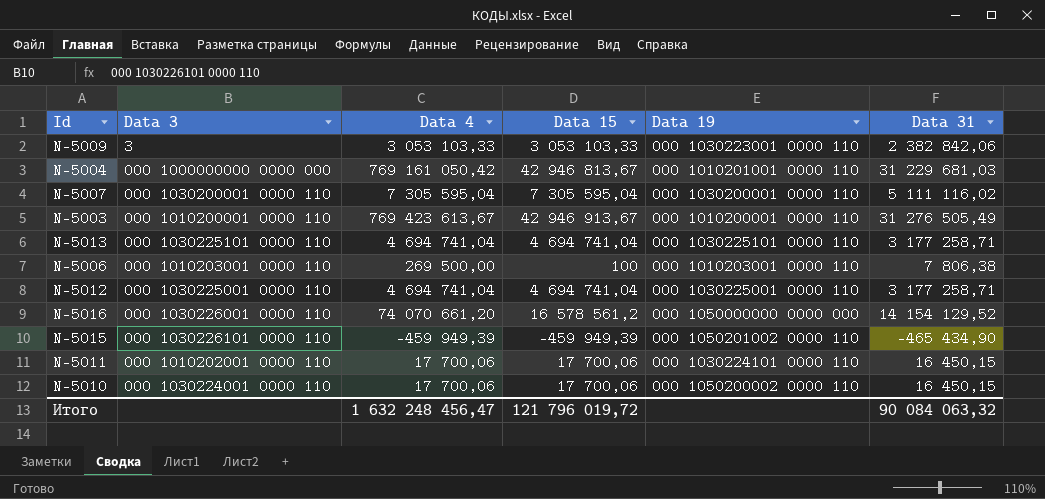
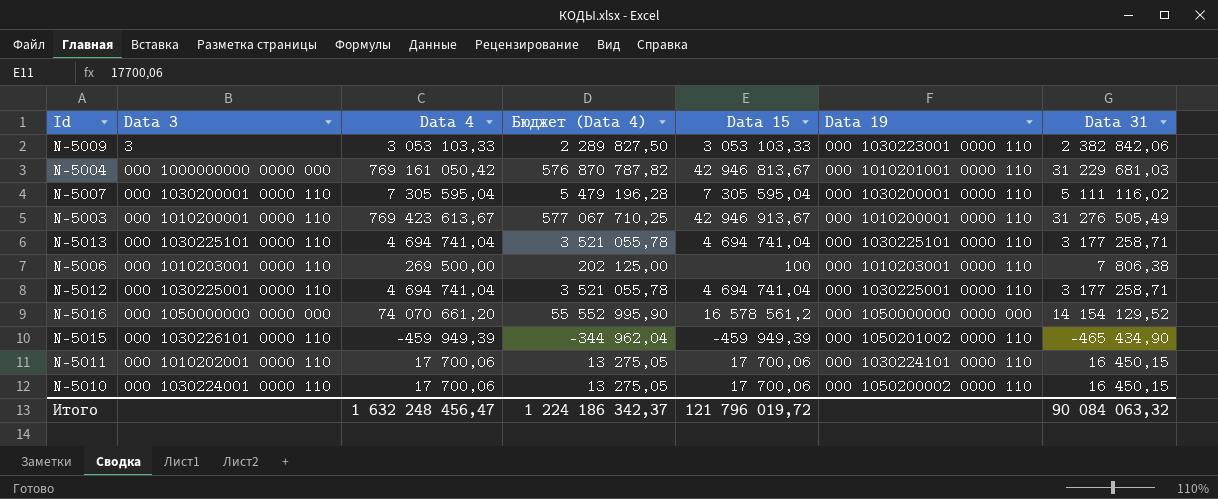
column Бюджет (Data 4) | formula: none -> [Data 4] * 0,75
N-5016 | Data 3: 000 1030226001 0000 110 -> 000 1050000000 0000 000

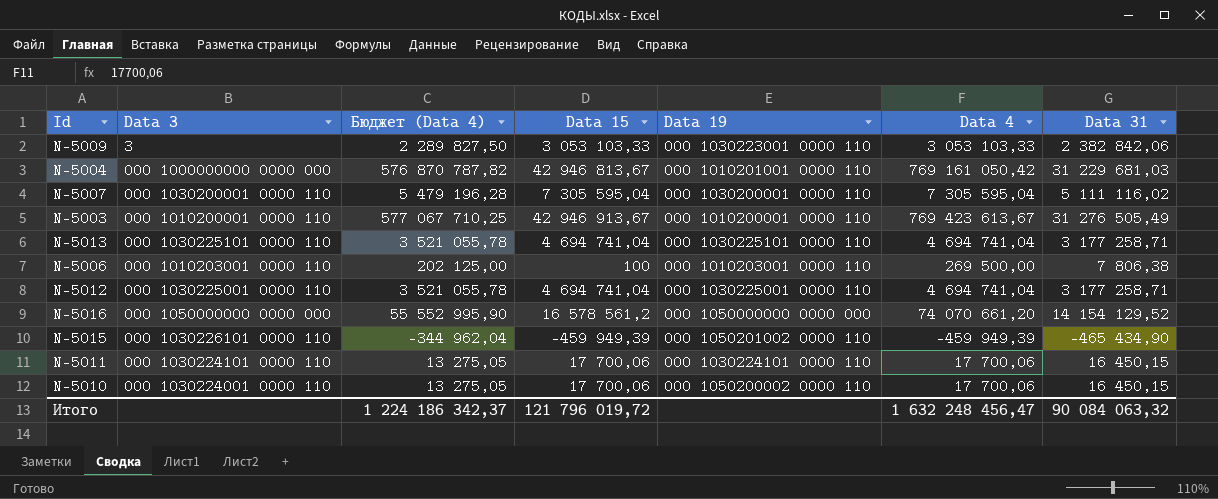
column Data 4 | position: 3 -> 6
N-5011 | Data 3: 000 1010202001 0000 110 -> 000 1030224101 0000 110

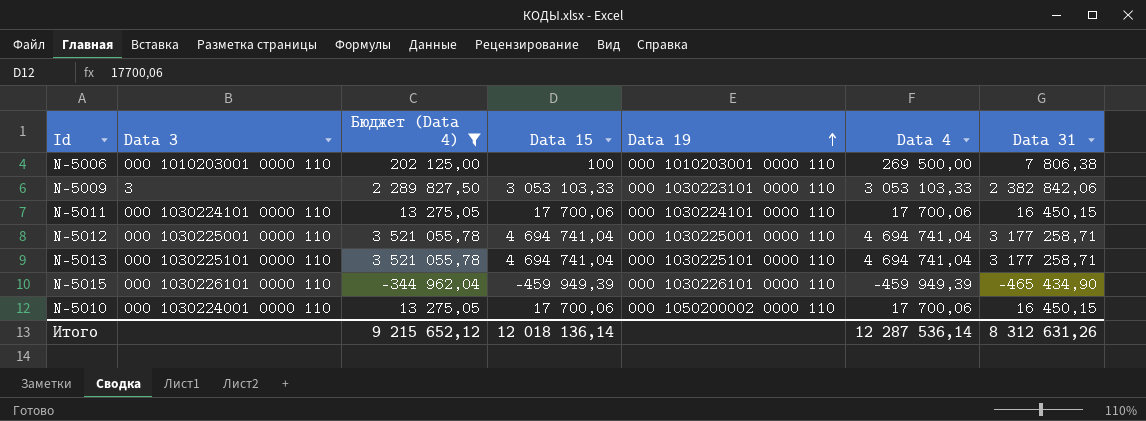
filter: none -> Бюджет (Data 4) <= 3 521 055,78
row order: none -> Data 19 ascending
N-5009 | Data 19: 000 1030223001 0000 110 -> 000 1030223101 0000 110
N-5015 | Data 19: 000 1050201002 0000 110 -> 000 1030226101 0000 110
Итого | Бюджет (Data 4): 1 224 186 342,37 -> 9 215 652,12
Итого | Data 15: 121 796 019,72 -> 12 018 136,14
Итого | Data 4: 1 632 248 456,47 -> 12 287 536,14
Итого | Data 31: 90 084 063,32 -> 8 312 631,26

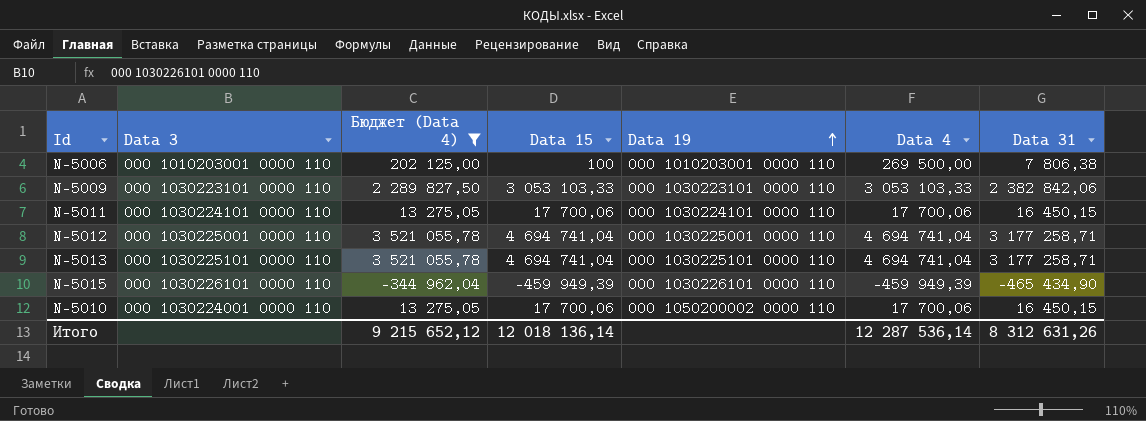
N-5009 | Data 3: 3 -> 000 1030223101 0000 110

